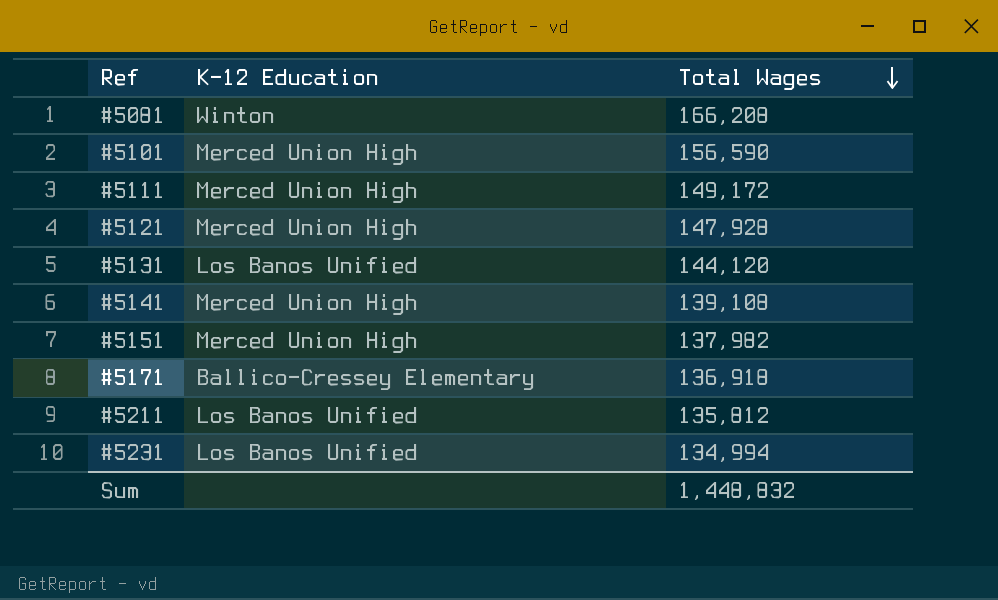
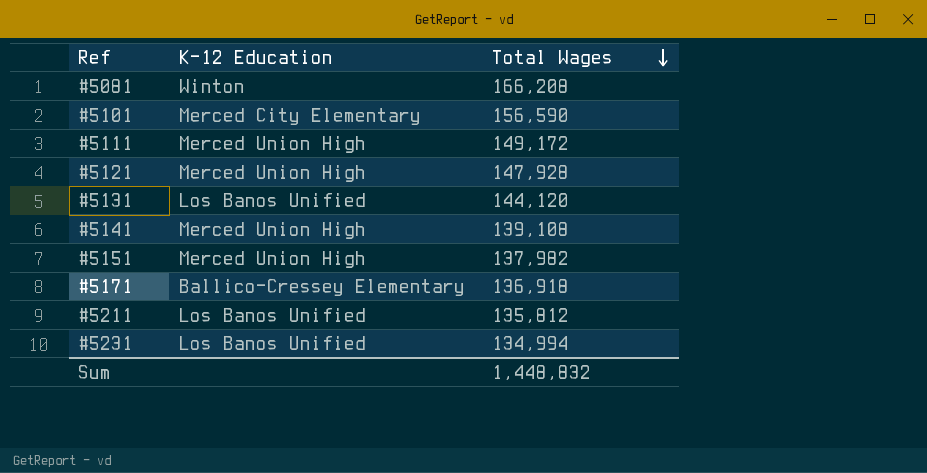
#5101 | K-12 Education: Merced Union High -> Merced City Elementary

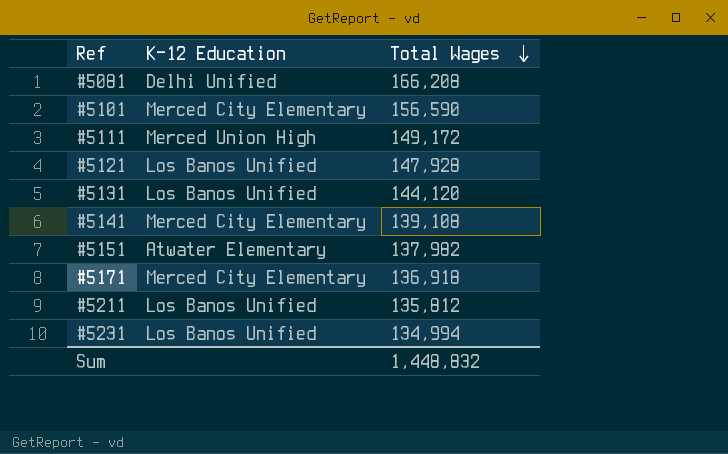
#5081 | K-12 Education: Winton -> Delhi Unified
#5121 | K-12 Education: Merced Union High -> Los Banos Unified
#5141 | K-12 Education: Merced Union High -> Merced City Elementary
#5151 | K-12 Education: Merced Union High -> Atwater Elementary
#5171 | K-12 Education: Ballico-Cressey Elementary -> Merced City Elementary

